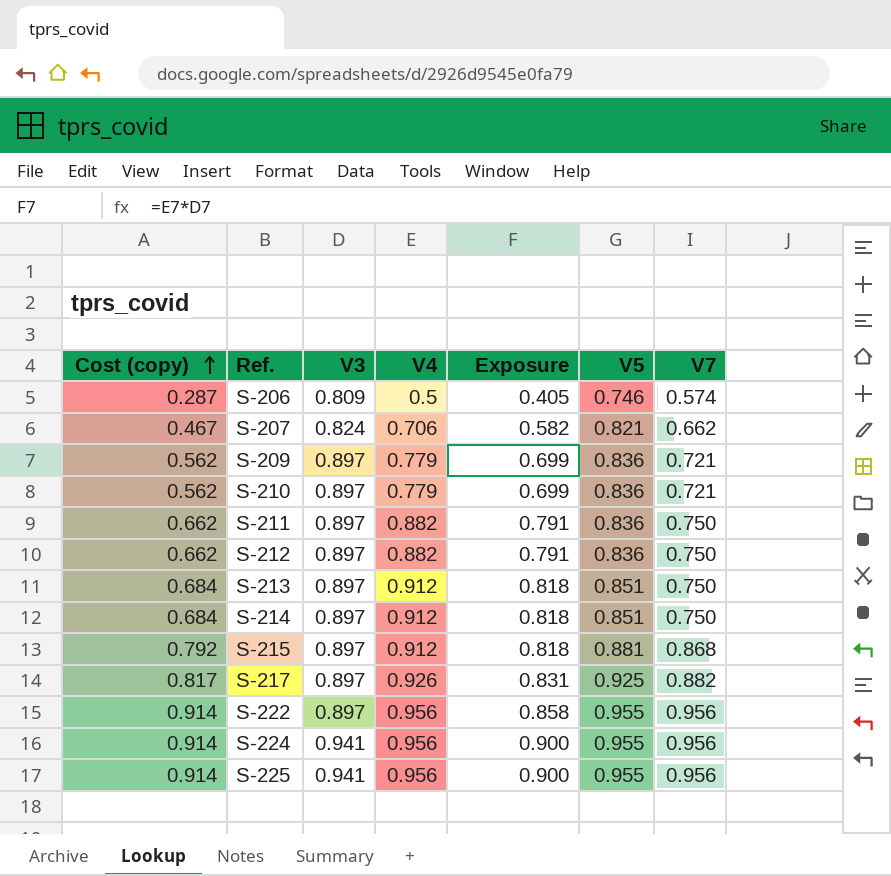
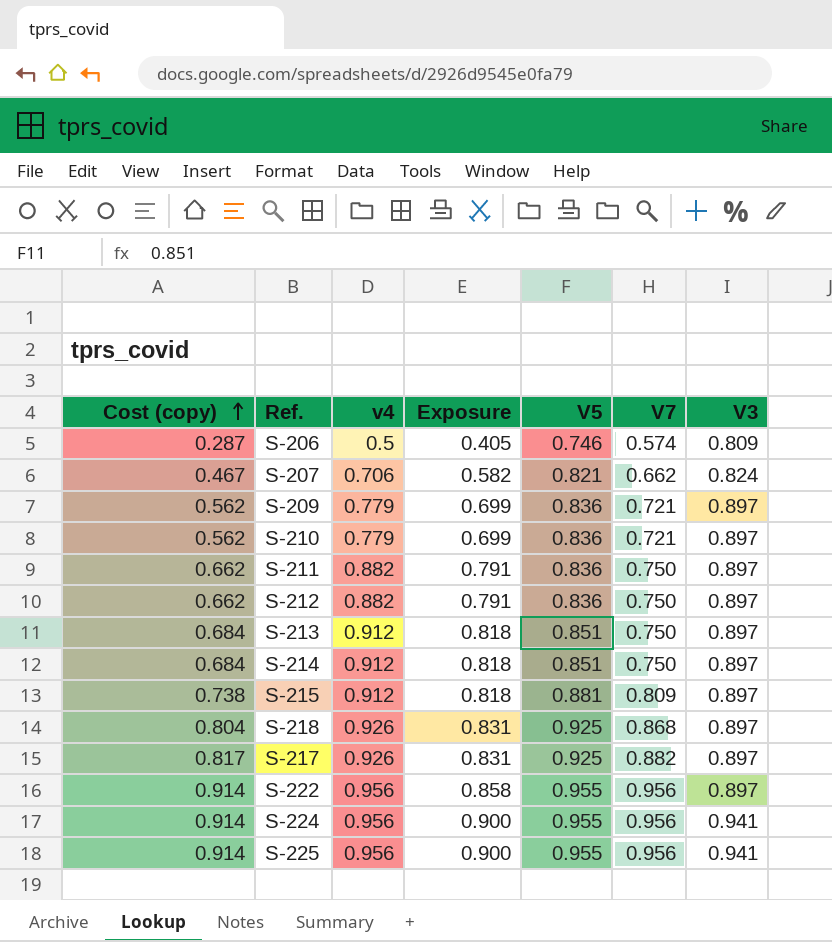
column name: V4 -> v4
column V3 | position: 3 -> 7
S-215 | Cost (copy): 0.792 -> 0.738
S-215 | V7: 0.868 -> 0.809
row S-218: none -> 0.804 | 0.926 | 0.831 | 0.925 | 0.868 | 0.897

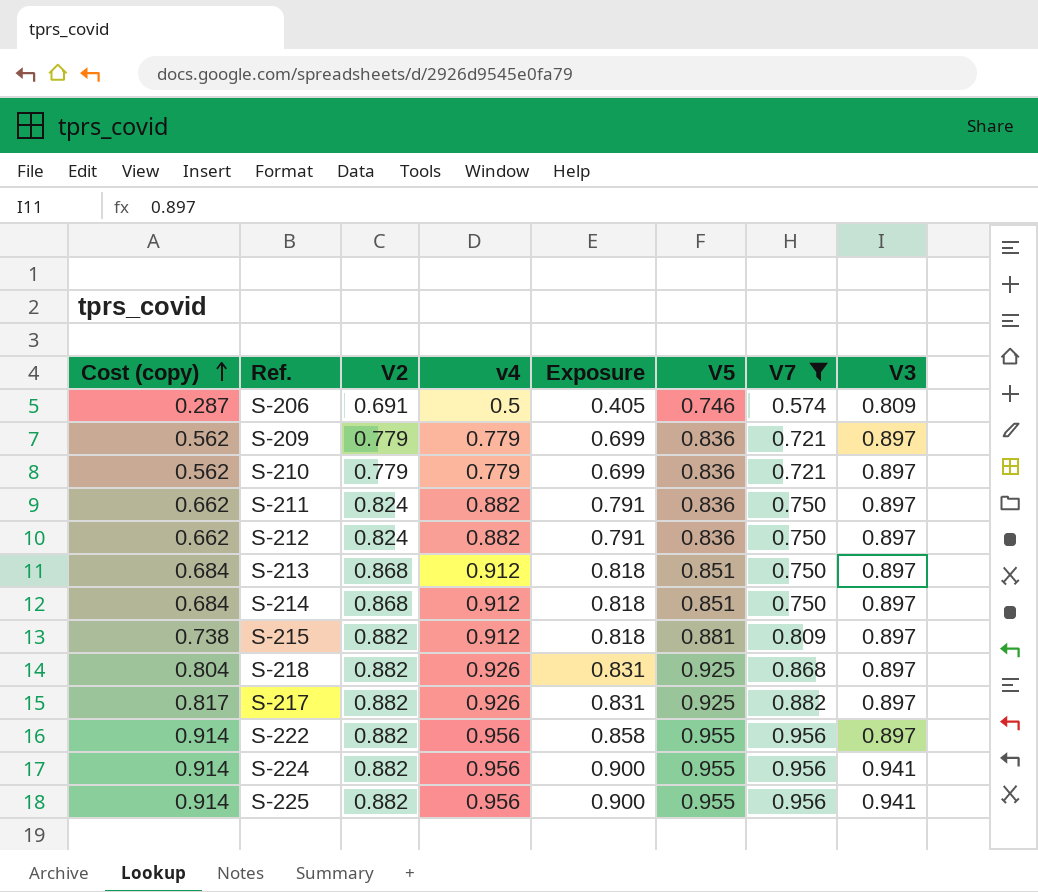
filter: none -> V7 != 0.662
column V2 | position: none -> 3

